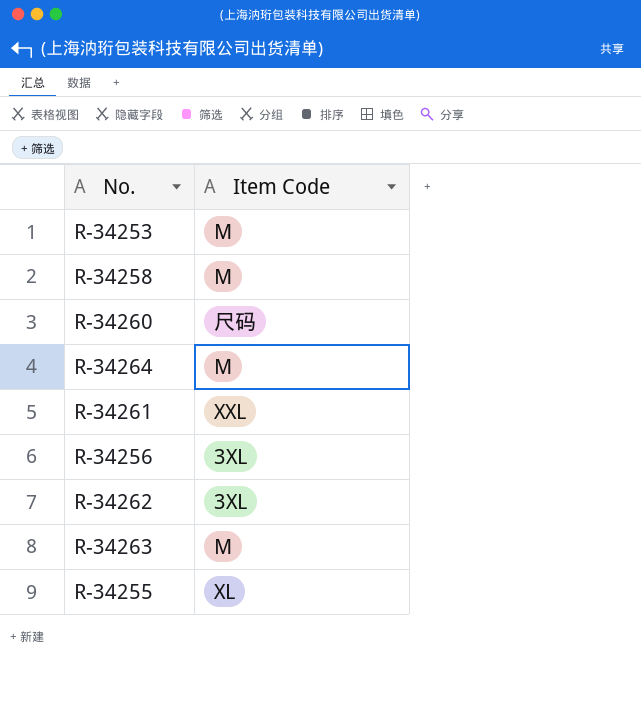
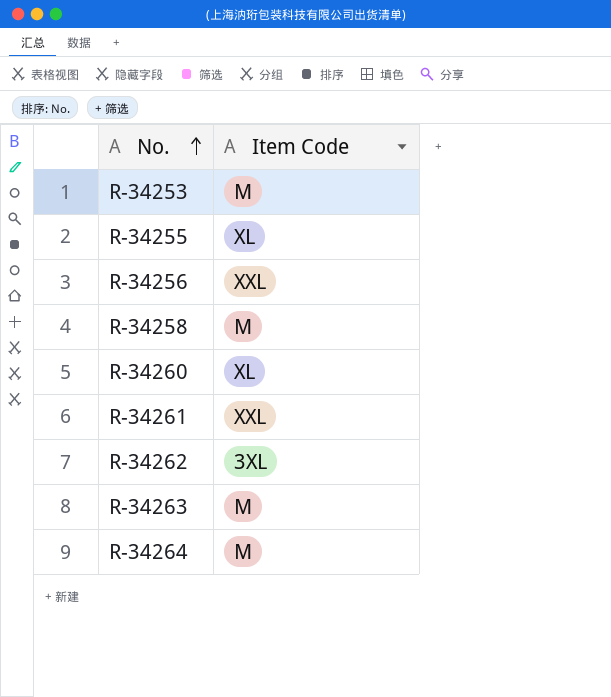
row order: none -> No. ascending
R-34256 | Item Code: 3XL -> XXL
R-34260 | Item Code: 尺码 -> XL

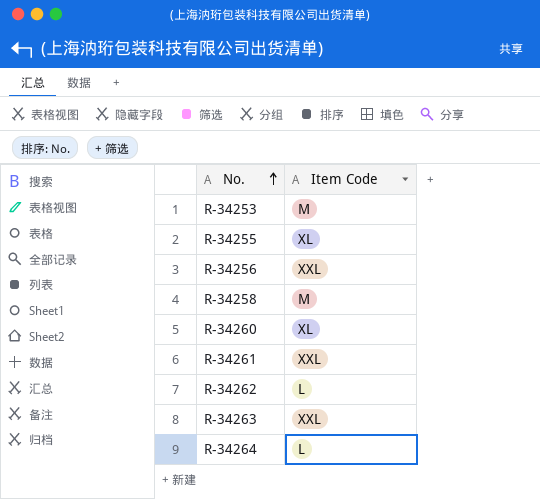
R-34262 | Item Code: 3XL -> L
R-34263 | Item Code: M -> XXL
R-34264 | Item Code: M -> L

